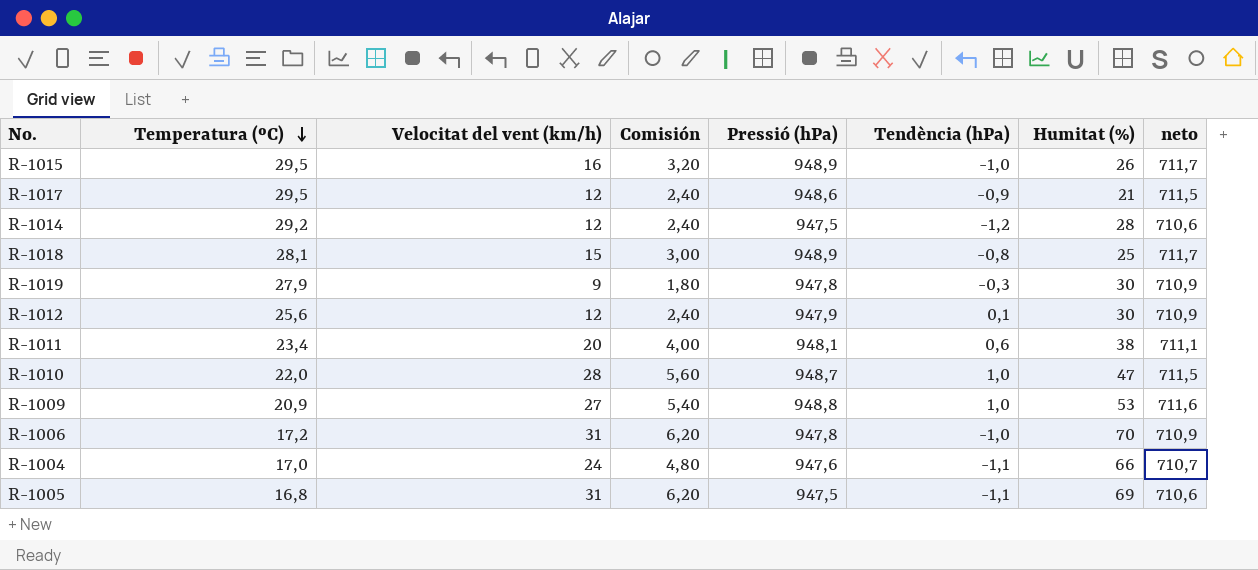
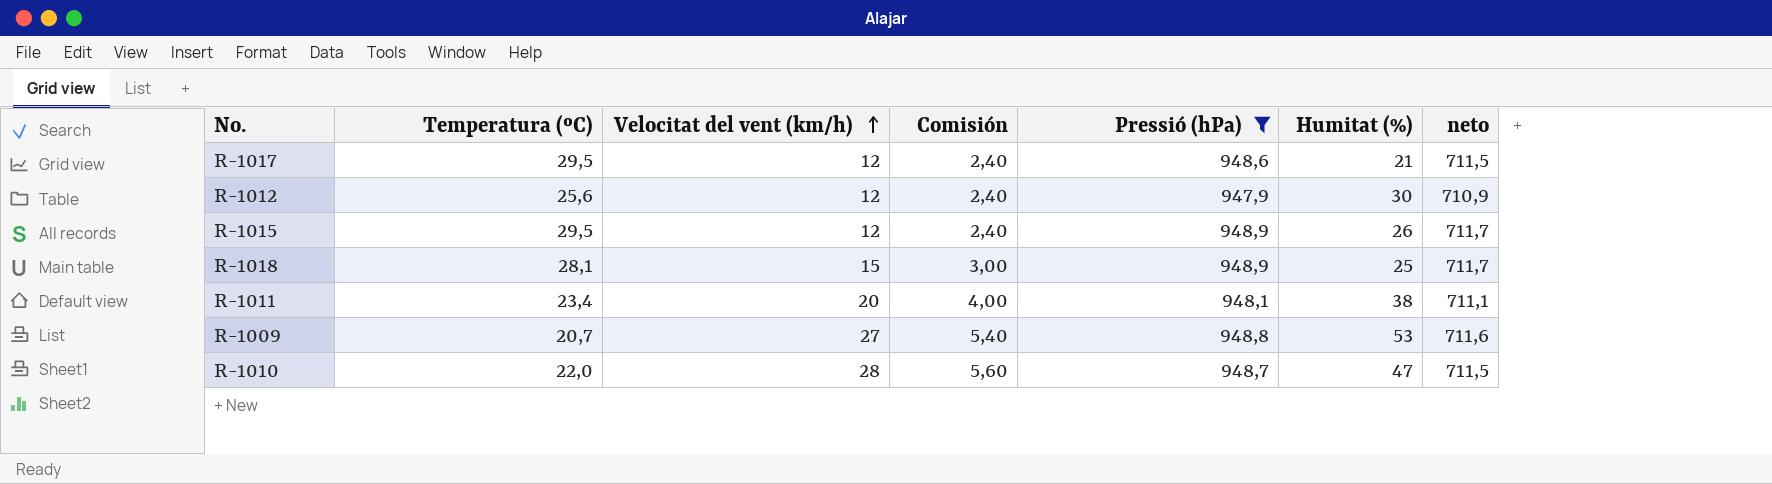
filter: none -> Pressió (hPa) >= 947,9
row order: Temperatura (ºC) descending -> Velocitat del vent (km/h) ascending
column Tendència (hPa) | position: 6 -> none
R-1015 | Velocitat del vent (km/h): 16 -> 12
R-1015 | Comisión: 3,20 -> 2,40
R-1009 | Temperatura (ºC): 20,9 -> 20,7

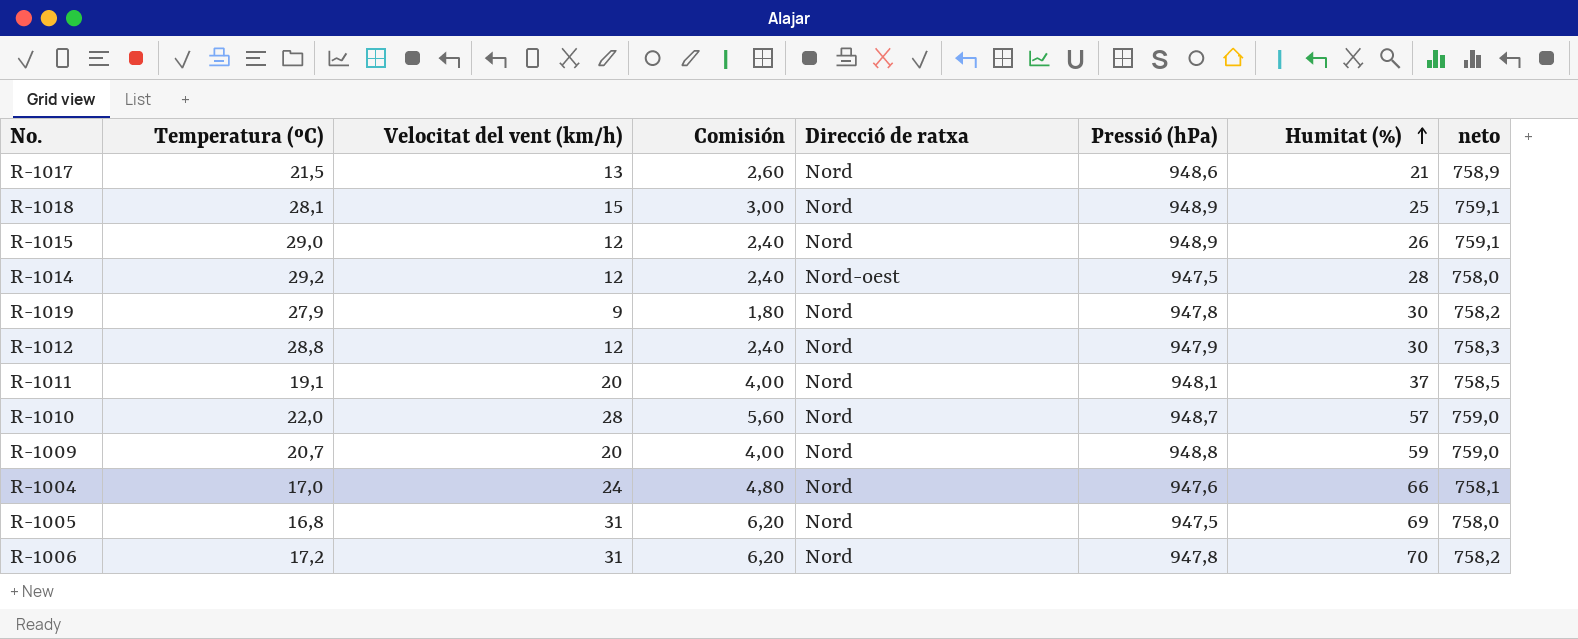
filter: Pressió (hPa) >= 947,9 -> none
row order: Velocitat del vent (km/h) ascending -> Humitat (%) ascending
column Direcció de ratxa | position: none -> 5
column neto | formula: [Pressió (hPa)] * 0,75 -> [Pressió (hPa)] * 0,8
R-1017 | Temperatura (ºC): 29,5 -> 21,5
R-1017 | Velocitat del vent (km/h): 12 -> 13
R-1017 | Comisión: 2,40 -> 2,60
R-1015 | Temperatura (ºC): 29,5 -> 29,0
R-1012 | Temperatura (ºC): 25,6 -> 28,8
R-1011 | Temperatura (ºC): 23,4 -> 19,1
R-1011 | Humitat (%): 38 -> 37
R-1010 | Humitat (%): 47 -> 57
R-1009 | Velocitat del vent (km/h): 27 -> 20
R-1009 | Comisión: 5,40 -> 4,00
R-1009 | Humitat (%): 53 -> 59

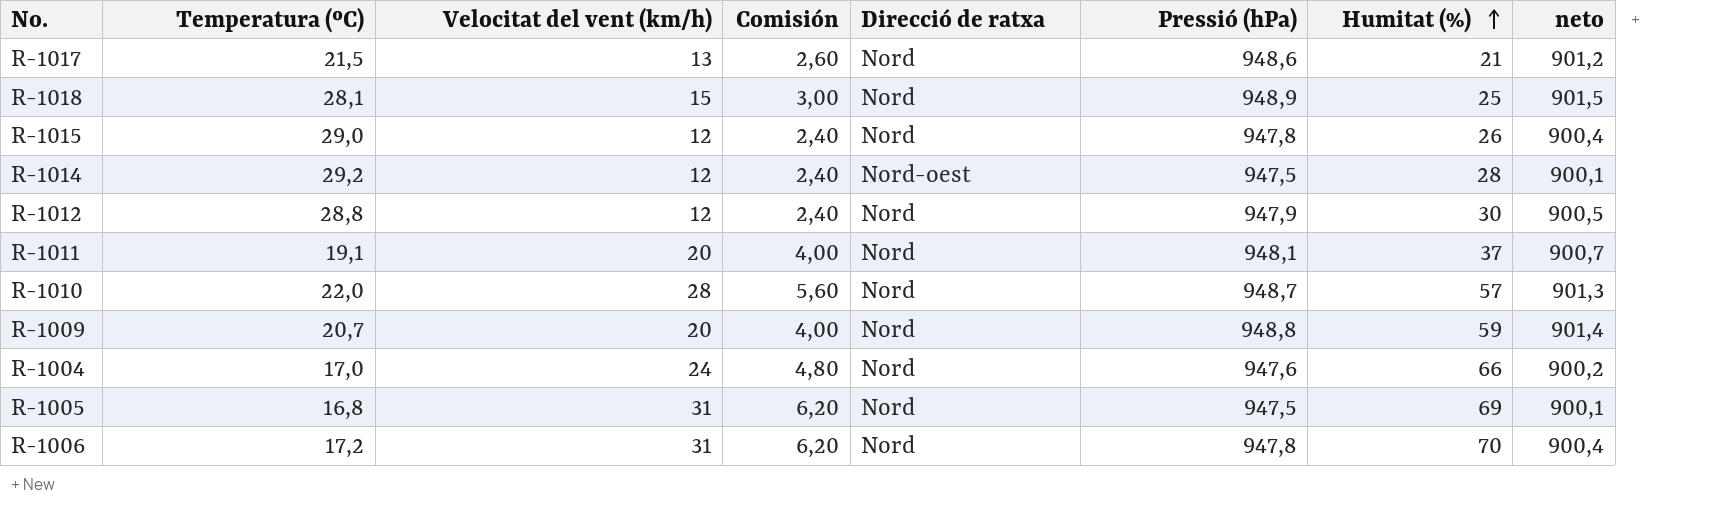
column neto | formula: [Pressió (hPa)] * 0,8 -> [Pressió (hPa)] * 0,95
row R-1019: 27,9 | 9 | 1,80 | Nord | 947,8 | 30 | 758,2 -> none
R-1015 | Pressió (hPa): 948,9 -> 947,8

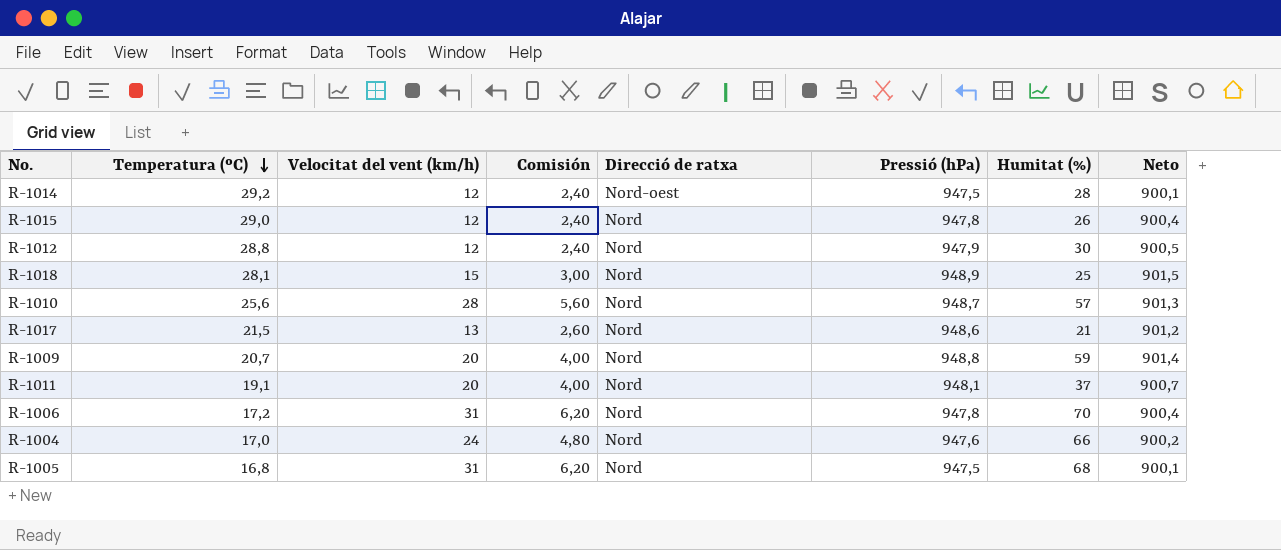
row order: Humitat (%) ascending -> Temperatura (ºC) descending
column name: neto -> Neto
R-1010 | Temperatura (ºC): 22,0 -> 25,6
R-1005 | Humitat (%): 69 -> 68

